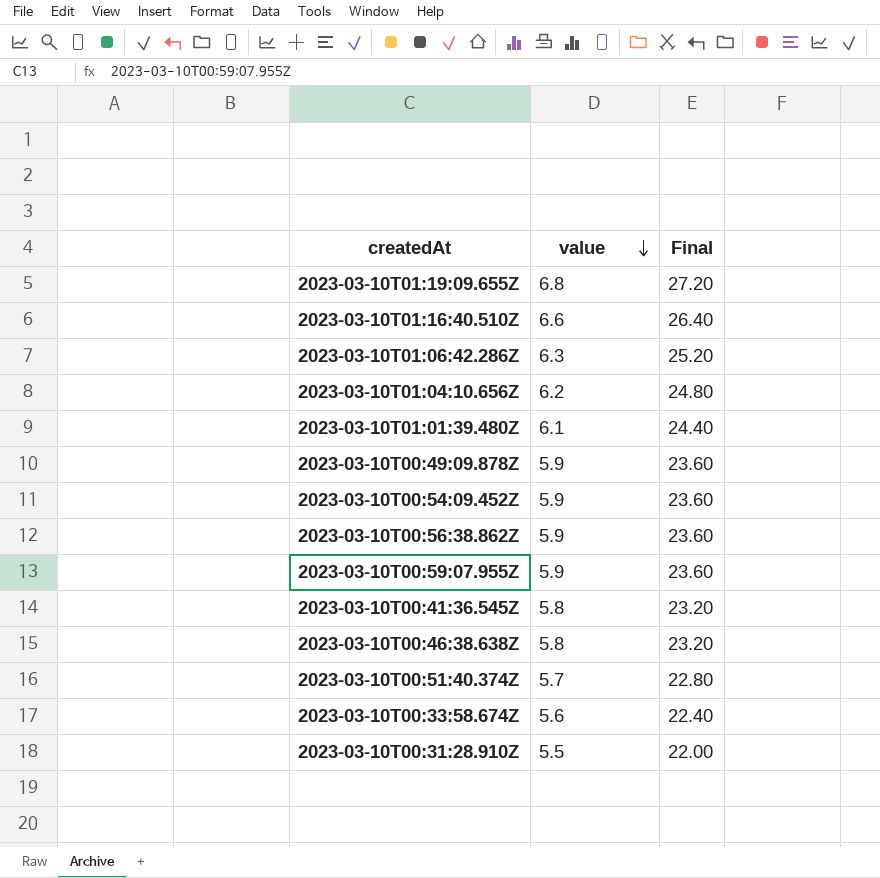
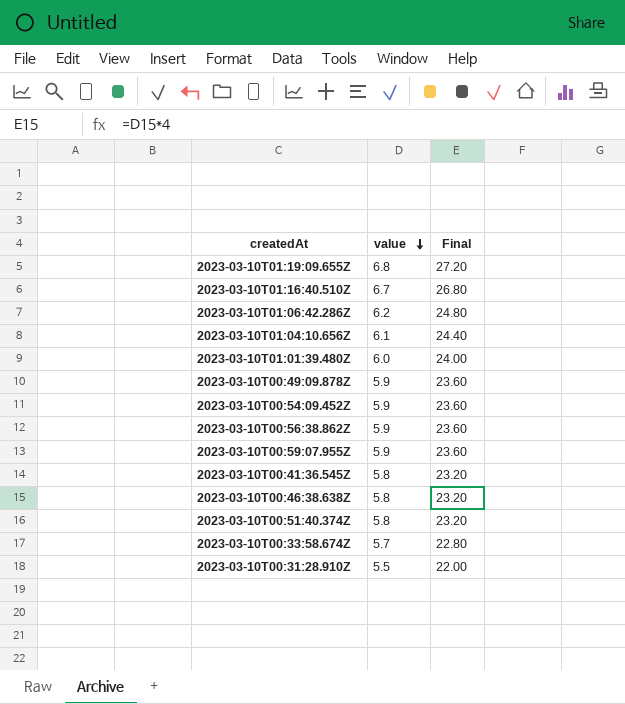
2023-03-10T01:16:40.510Z | value: 6.6 -> 6.7
2023-03-10T01:16:40.510Z | Final: 26.40 -> 26.80
2023-03-10T01:06:42.286Z | value: 6.3 -> 6.2
2023-03-10T01:06:42.286Z | Final: 25.20 -> 24.80
2023-03-10T01:04:10.656Z | value: 6.2 -> 6.1
2023-03-10T01:04:10.656Z | Final: 24.80 -> 24.40
2023-03-10T01:01:39.480Z | value: 6.1 -> 6.0
2023-03-10T01:01:39.480Z | Final: 24.40 -> 24.00
2023-03-10T00:51:40.374Z | value: 5.7 -> 5.8
2023-03-10T00:51:40.374Z | Final: 22.80 -> 23.20
2023-03-10T00:33:58.674Z | value: 5.6 -> 5.7
2023-03-10T00:33:58.674Z | Final: 22.40 -> 22.80

